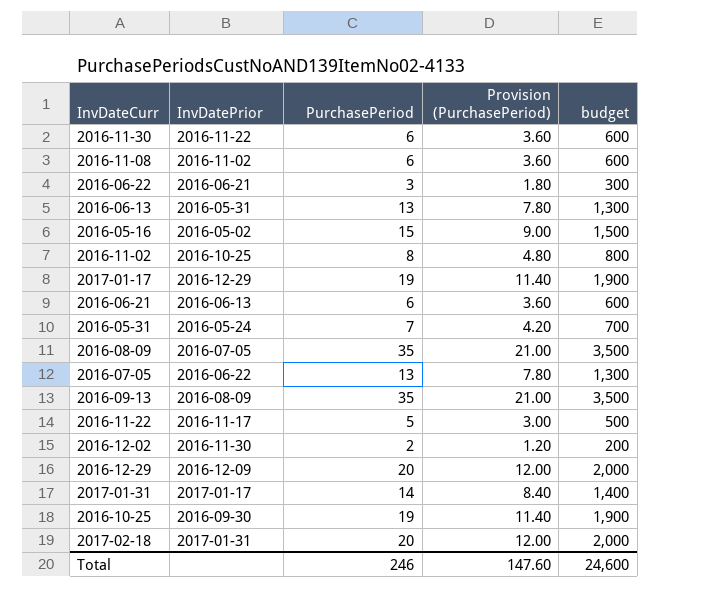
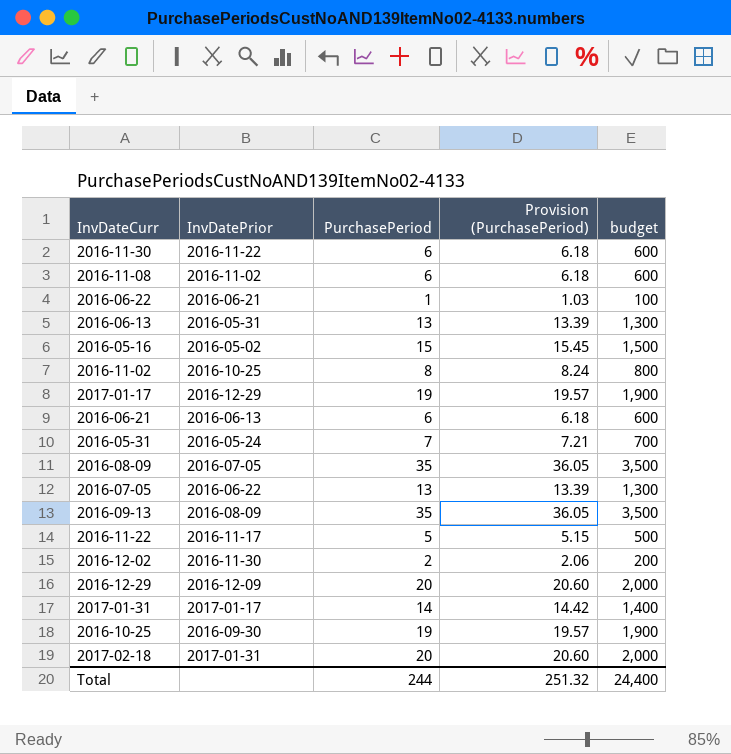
column Provision (PurchasePeriod) | formula: [PurchasePeriod] * 0.6 -> [PurchasePeriod] * 1.03
2016-06-22 | PurchasePeriod: 3 -> 1
2016-06-22 | budget: 300 -> 100
Total | PurchasePeriod: 246 -> 244
Total | Provision (PurchasePeriod): 147.60 -> 251.32
Total | budget: 24,600 -> 24,400

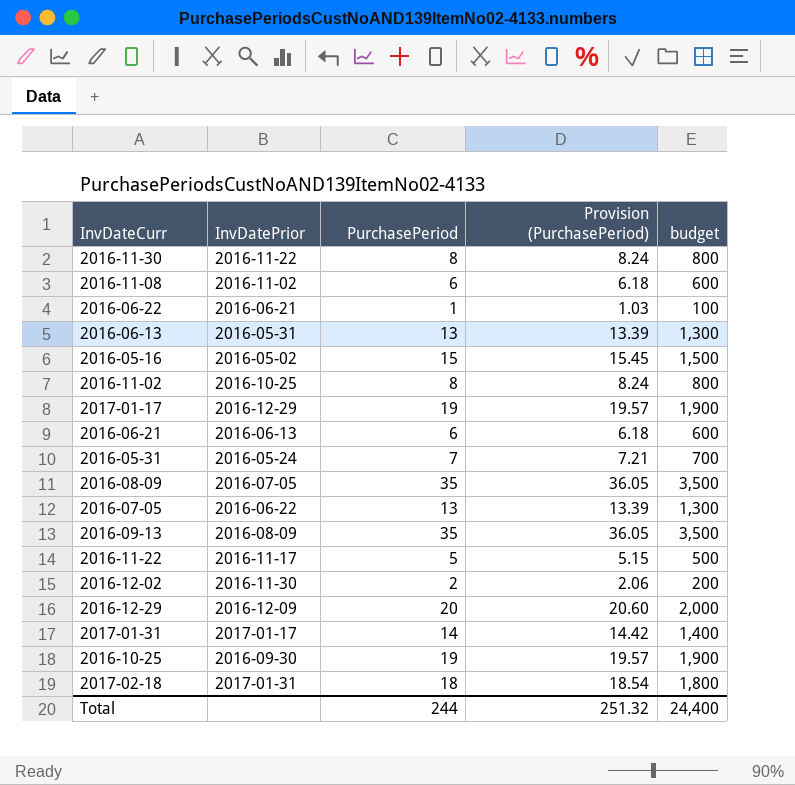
2016-11-30 | PurchasePeriod: 6 -> 8
2016-11-30 | Provision (PurchasePeriod): 6.18 -> 8.24
2016-11-30 | budget: 600 -> 800
2017-02-18 | PurchasePeriod: 20 -> 18
2017-02-18 | Provision (PurchasePeriod): 20.60 -> 18.54
2017-02-18 | budget: 2,000 -> 1,800

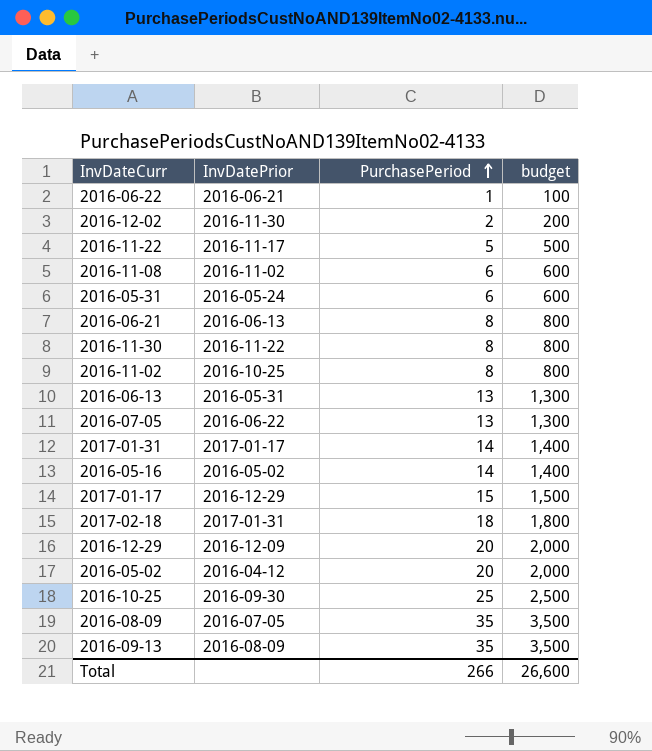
row order: none -> PurchasePeriod ascending
column Provision (PurchasePeriod) | formula: [PurchasePeriod] * 1.03 -> none
2016-05-31 | PurchasePeriod: 7 -> 6
2016-05-31 | budget: 700 -> 600
2016-06-21 | PurchasePeriod: 6 -> 8
2016-06-21 | budget: 600 -> 800
2016-05-16 | PurchasePeriod: 15 -> 14
2016-05-16 | budget: 1,500 -> 1,400
2017-01-17 | PurchasePeriod: 19 -> 15
2017-01-17 | budget: 1,900 -> 1,500
row 2016-05-02: none -> 2016-04-12 | 20 | 2,000
2016-10-25 | PurchasePeriod: 19 -> 25
2016-10-25 | budget: 1,900 -> 2,500
Total | PurchasePeriod: 244 -> 266
Total | budget: 24,400 -> 26,600

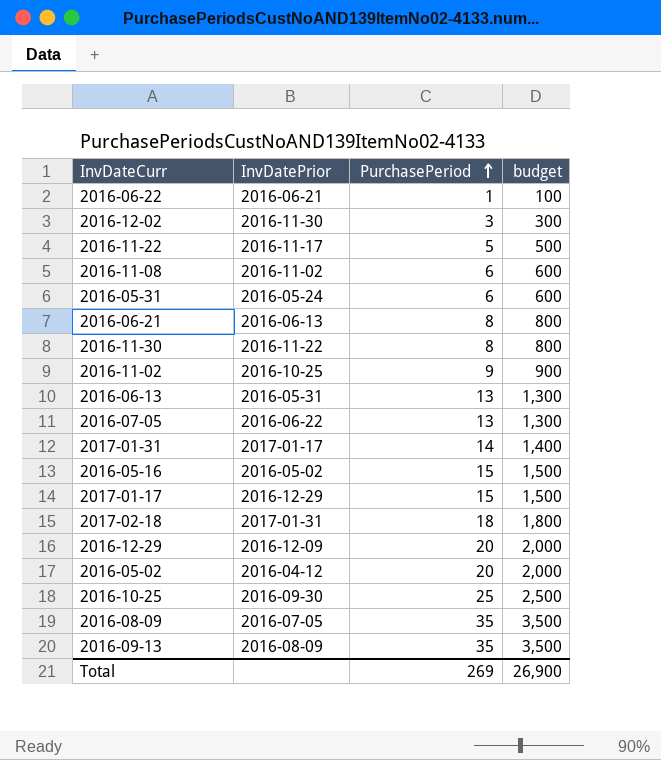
2016-12-02 | PurchasePeriod: 2 -> 3
2016-12-02 | budget: 200 -> 300
2016-11-02 | PurchasePeriod: 8 -> 9
2016-11-02 | budget: 800 -> 900
2016-05-16 | PurchasePeriod: 14 -> 15
2016-05-16 | budget: 1,400 -> 1,500
Total | PurchasePeriod: 266 -> 269
Total | budget: 26,600 -> 26,900

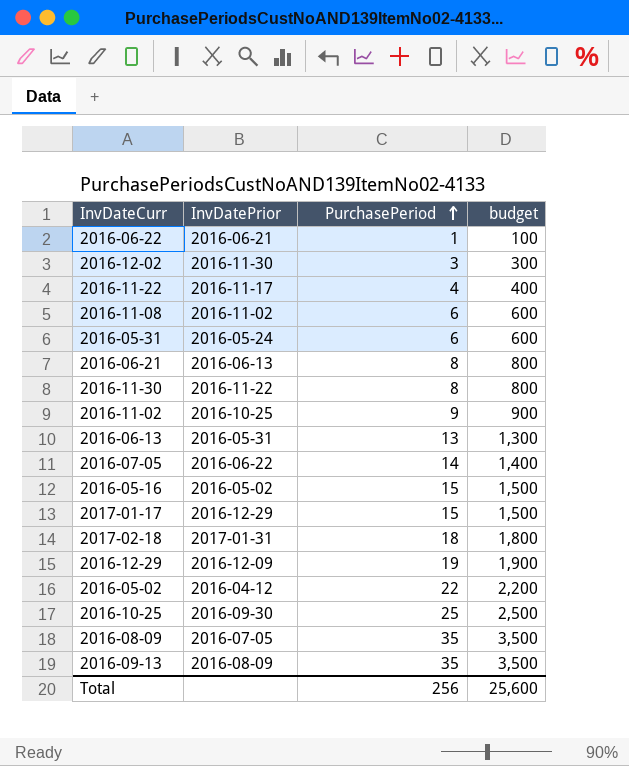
row 2017-01-31: 2017-01-17 | 14 | 1,400 -> none
2016-11-22 | PurchasePeriod: 5 -> 4
2016-11-22 | budget: 500 -> 400
2016-07-05 | PurchasePeriod: 13 -> 14
2016-07-05 | budget: 1,300 -> 1,400
2016-12-29 | PurchasePeriod: 20 -> 19
2016-12-29 | budget: 2,000 -> 1,900
2016-05-02 | PurchasePeriod: 20 -> 22
2016-05-02 | budget: 2,000 -> 2,200
Total | PurchasePeriod: 269 -> 256
Total | budget: 26,900 -> 25,600

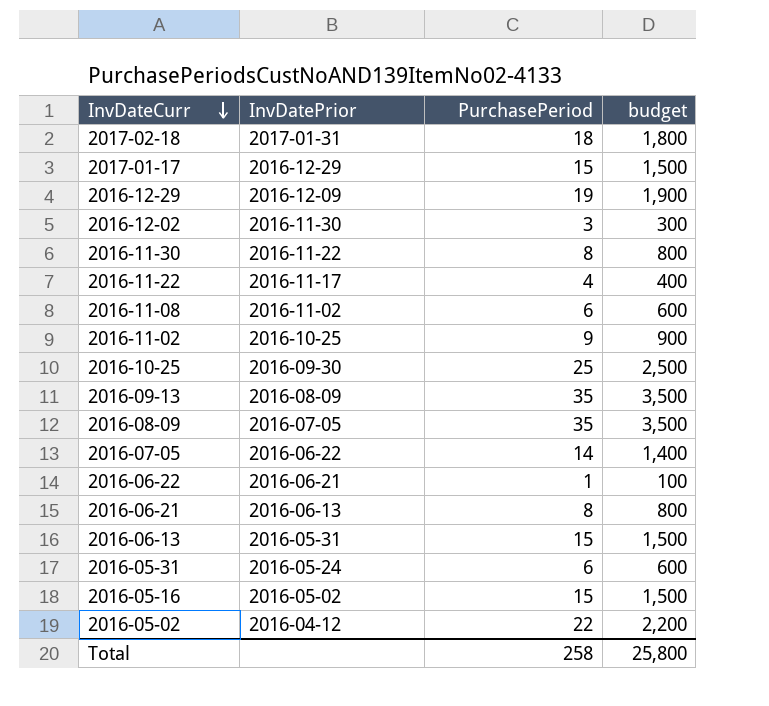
row order: PurchasePeriod ascending -> InvDateCurr descending
2016-06-13 | PurchasePeriod: 13 -> 15
2016-06-13 | budget: 1,300 -> 1,500
Total | PurchasePeriod: 256 -> 258
Total | budget: 25,600 -> 25,800

